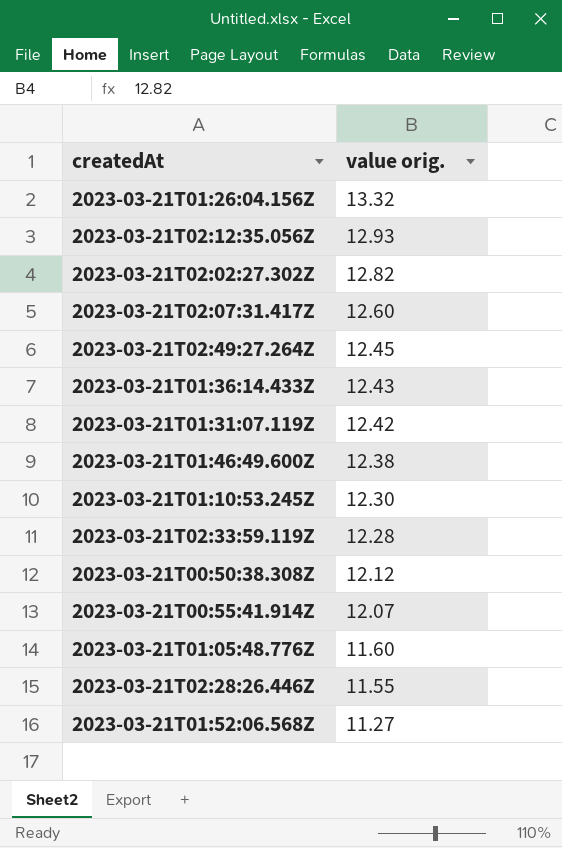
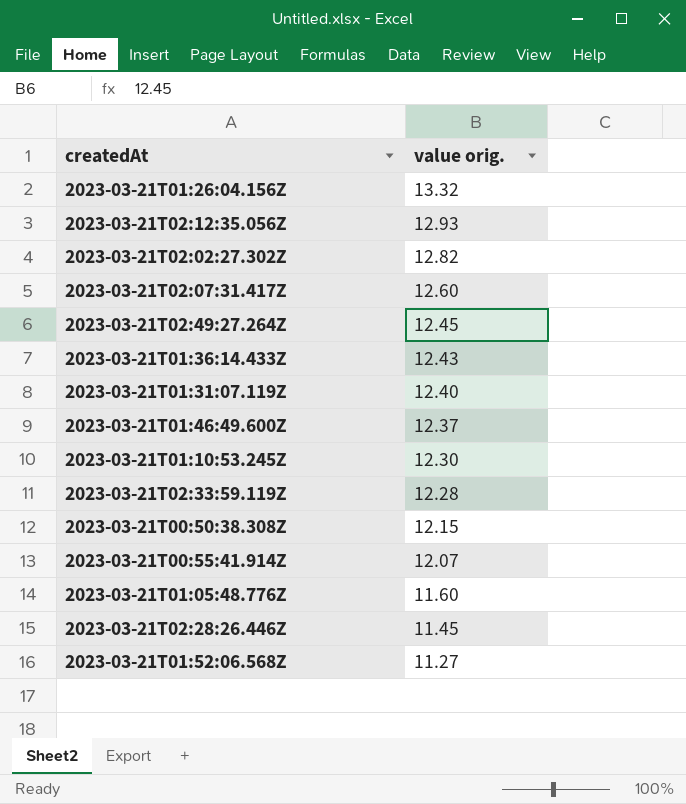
2023-03-21T01:31:07.119Z | value orig.: 12.42 -> 12.40
2023-03-21T01:46:49.600Z | value orig.: 12.38 -> 12.37
2023-03-21T00:50:38.308Z | value orig.: 12.12 -> 12.15
2023-03-21T02:28:26.446Z | value orig.: 11.55 -> 11.45

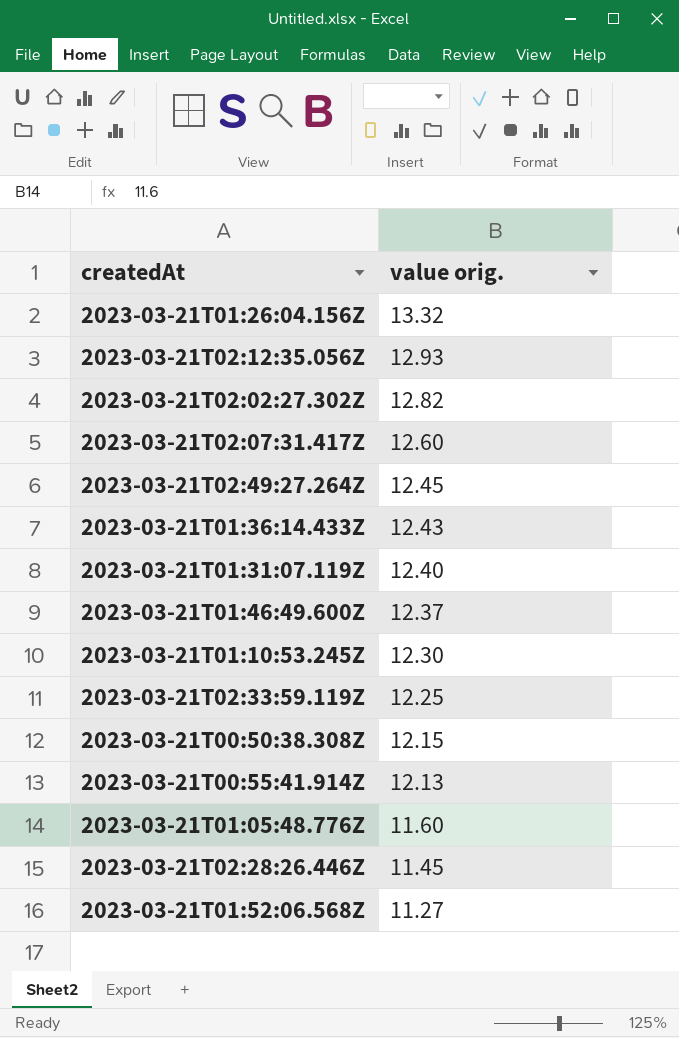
2023-03-21T02:33:59.119Z | value orig.: 12.28 -> 12.25
2023-03-21T00:55:41.914Z | value orig.: 12.07 -> 12.13

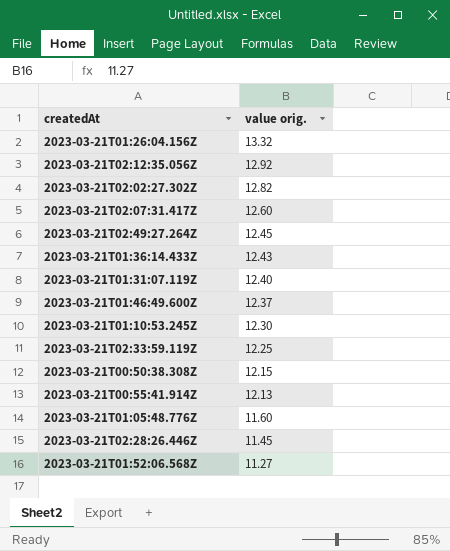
2023-03-21T02:12:35.056Z | value orig.: 12.93 -> 12.92

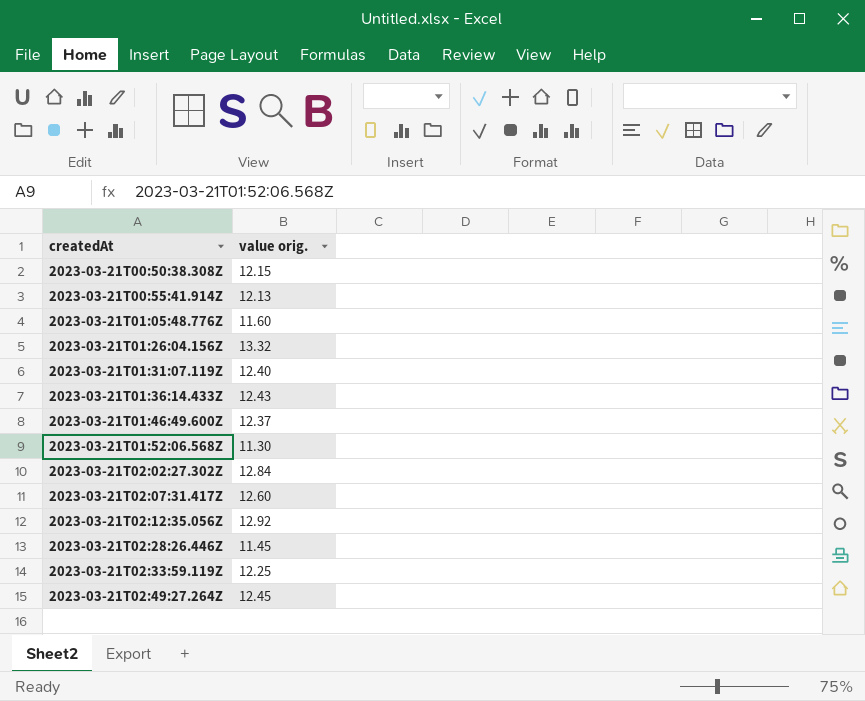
row order: value orig. descending -> createdAt ascending
row 2023-03-21T01:10:53.245Z: 12.30 -> none
2023-03-21T01:52:06.568Z | value orig.: 11.27 -> 11.30
2023-03-21T02:02:27.302Z | value orig.: 12.82 -> 12.84

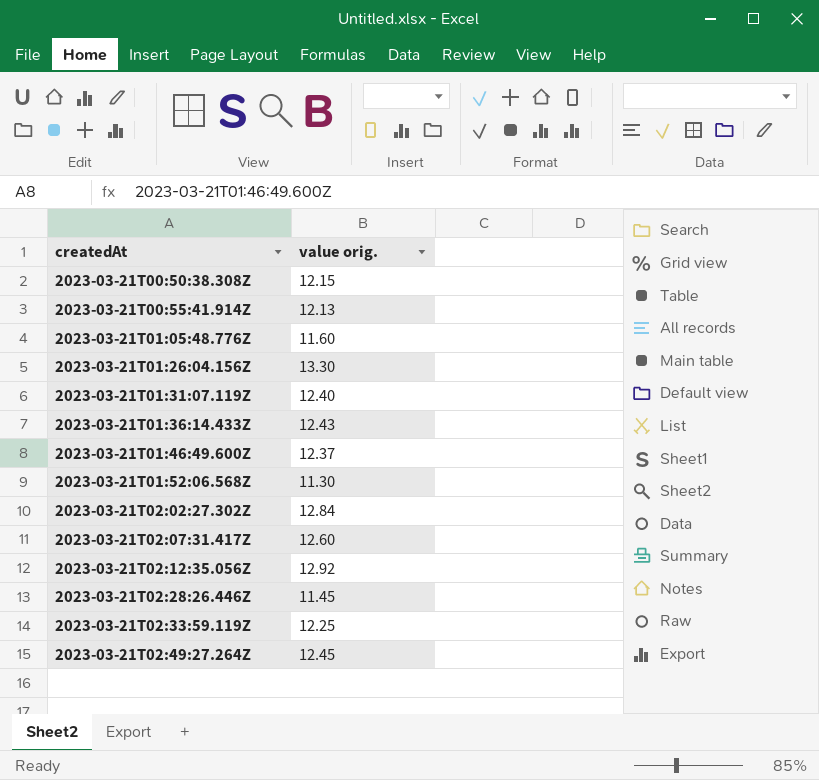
2023-03-21T01:26:04.156Z | value orig.: 13.32 -> 13.30

